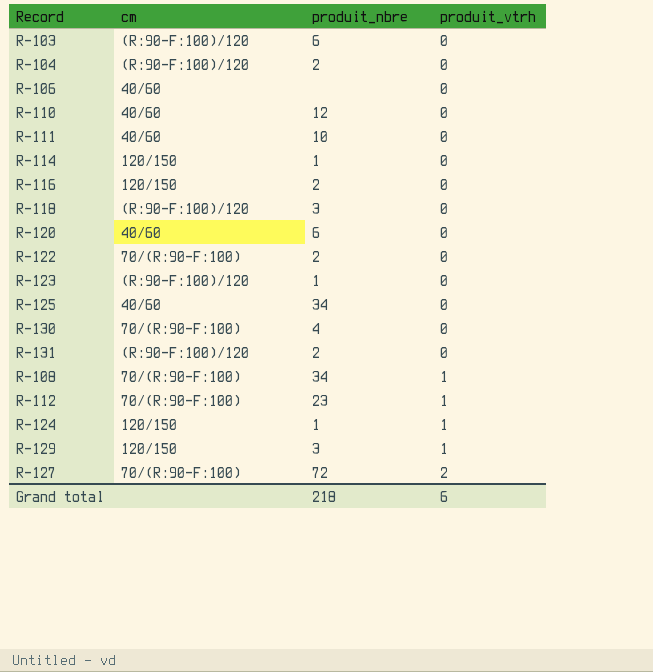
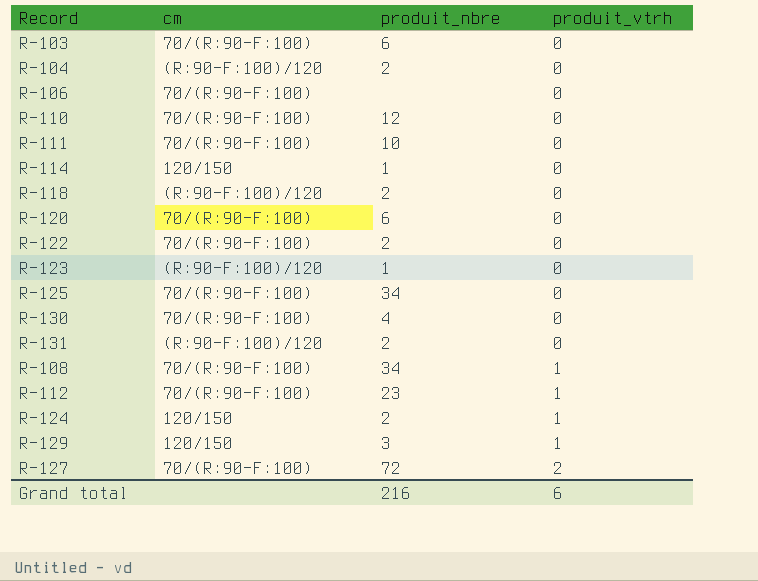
row R-116: 120/150 | 2 | 0 -> none
R-103 | cm: (R:90-F:100)/120 -> 70/(R:90-F:100)
R-106 | cm: 40/60 -> 70/(R:90-F:100)
R-110 | cm: 40/60 -> 70/(R:90-F:100)
R-111 | cm: 40/60 -> 70/(R:90-F:100)
R-118 | produit_nbre: 3 -> 2
R-120 | cm: 40/60 -> 70/(R:90-F:100)
R-125 | cm: 40/60 -> 70/(R:90-F:100)
R-124 | produit_nbre: 1 -> 2
Grand total | produit_nbre: 218 -> 216

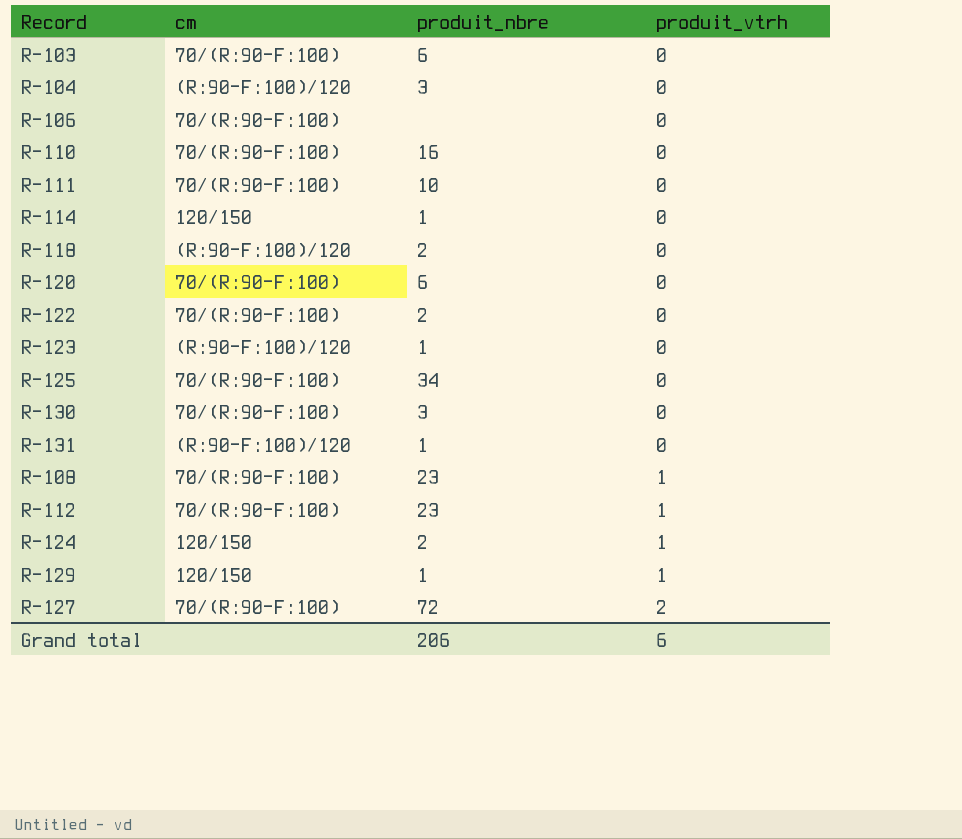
R-104 | produit_nbre: 2 -> 3
R-110 | produit_nbre: 12 -> 16
R-130 | produit_nbre: 4 -> 3
R-131 | produit_nbre: 2 -> 1
R-108 | produit_nbre: 34 -> 23
R-129 | produit_nbre: 3 -> 1
Grand total | produit_nbre: 216 -> 206

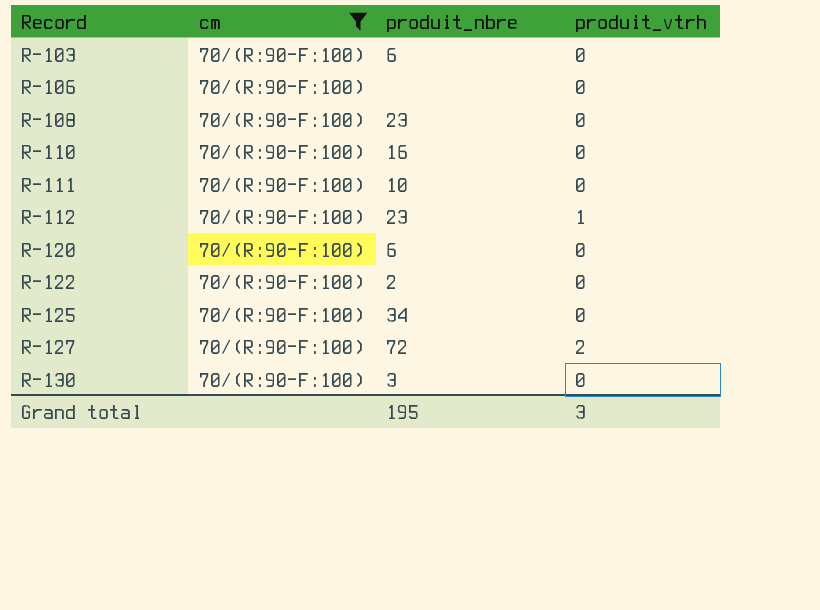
filter: none -> cm = 70/(R:90-F:100)
row order: produit_vtrh ascending -> Record ascending
R-108 | produit_vtrh: 1 -> 0
Grand total | produit_nbre: 206 -> 195
Grand total | produit_vtrh: 6 -> 3

